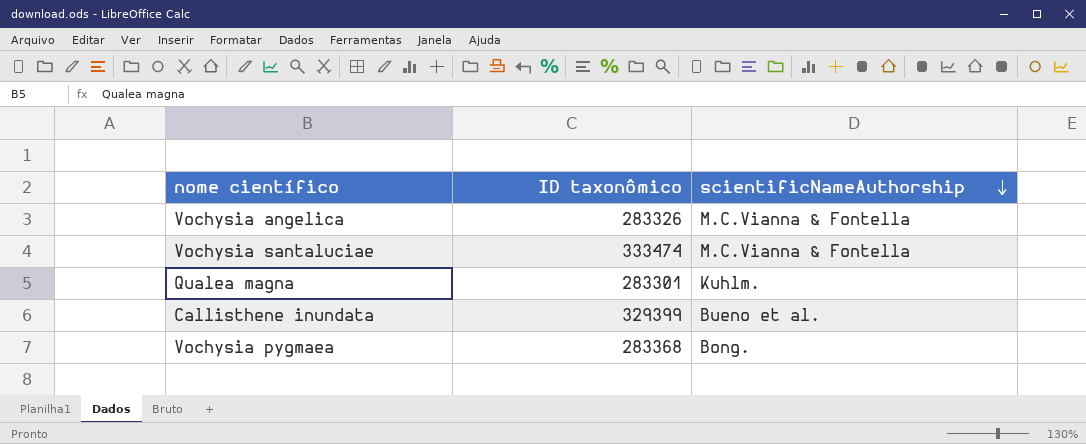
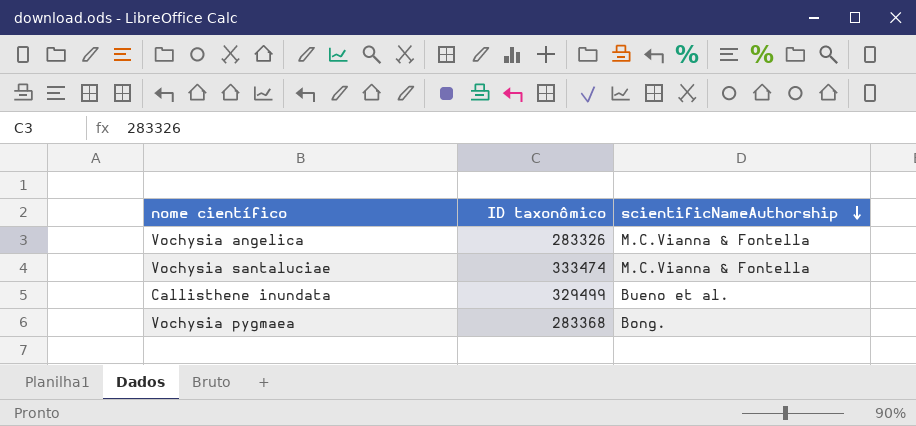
row Qualea magna: 283301 | Kuhlm. -> none
Callisthene inundata | ID taxonômico: 329399 -> 329499

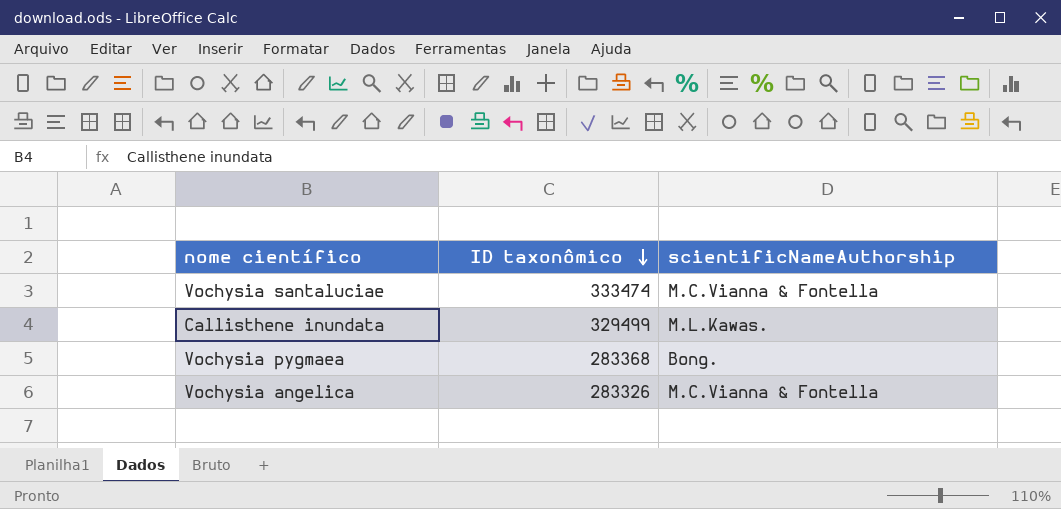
row order: scientificNameAuthorship descending -> ID taxonômico descending
Callisthene inundata | scientificNameAuthorship: Bueno et al. -> M.L.Kawas.

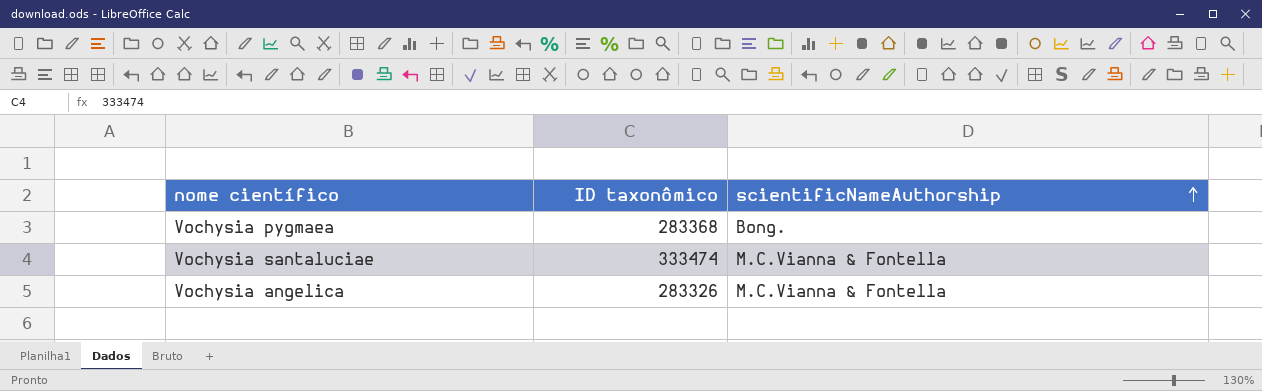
row order: ID taxonômico descending -> scientificNameAuthorship ascending
row Callisthene inundata: 329499 | M.L.Kawas. -> none

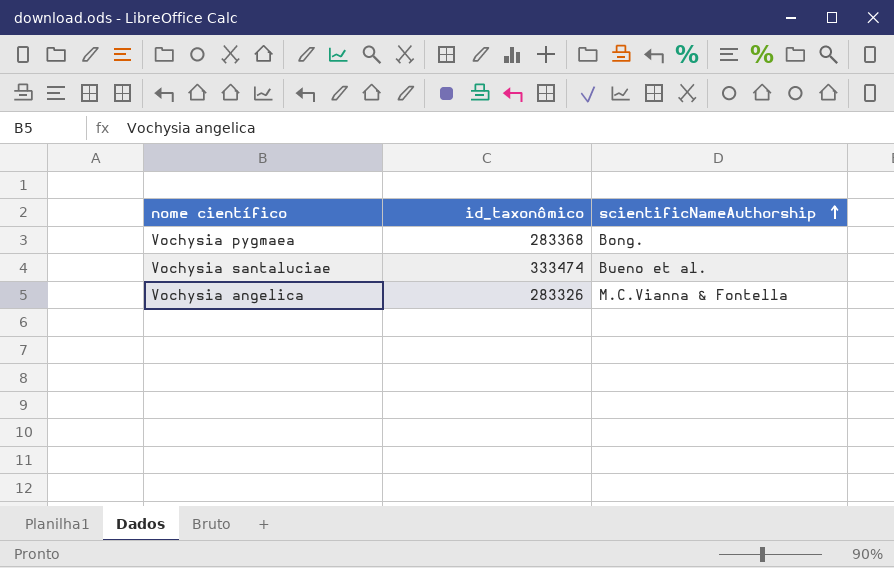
column name: ID taxonômico -> id_taxonômico
Vochysia santaluciae | scientificNameAuthorship: M.C.Vianna & Fontella -> Bueno et al.

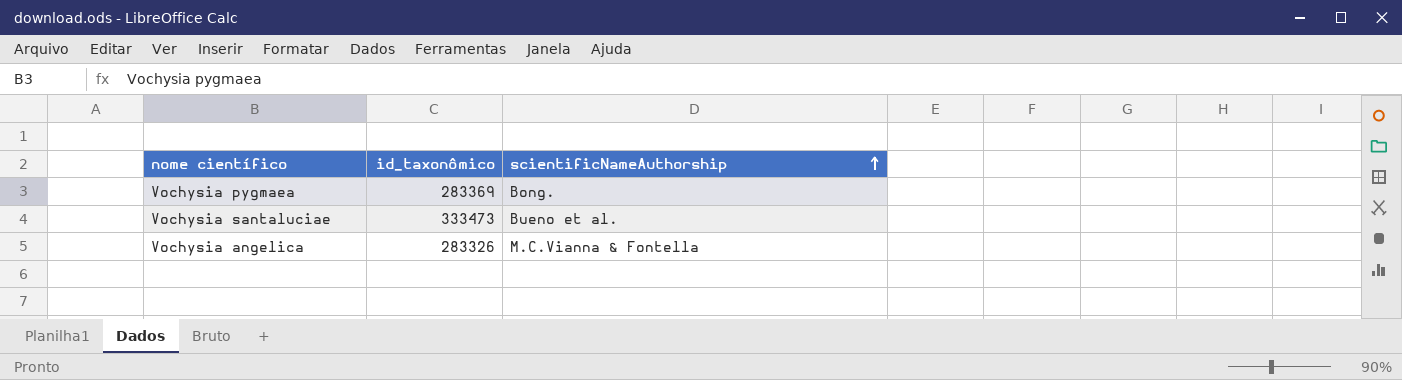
Vochysia pygmaea | id_taxonômico: 283368 -> 283369
Vochysia santaluciae | id_taxonômico: 333474 -> 333473

